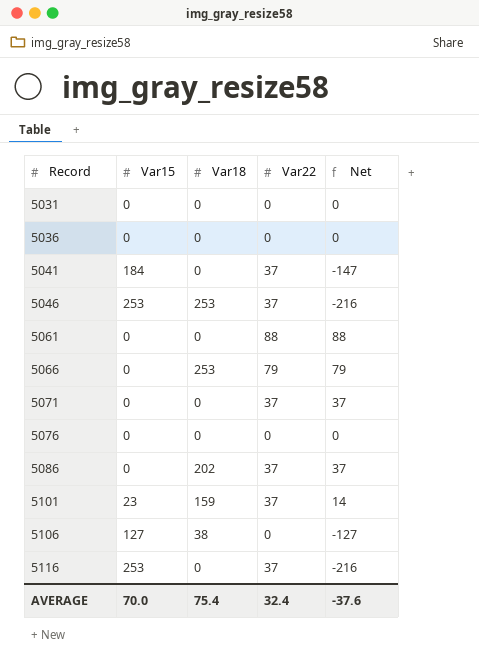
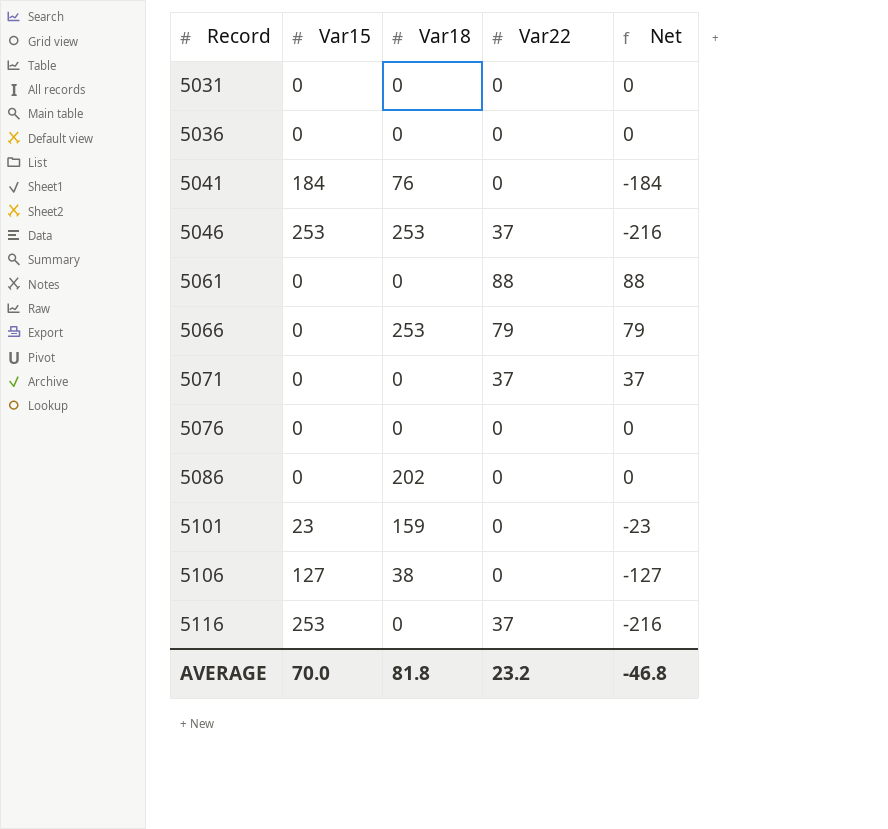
5041 | Var18: 0 -> 76
5041 | Var22: 37 -> 0
5041 | Net: -147 -> -184
5086 | Var22: 37 -> 0
5086 | Net: 37 -> 0
5101 | Var22: 37 -> 0
5101 | Net: 14 -> -23
AVERAGE | Var18: 75.4 -> 81.8
AVERAGE | Var22: 32.4 -> 23.2
AVERAGE | Net: -37.6 -> -46.8

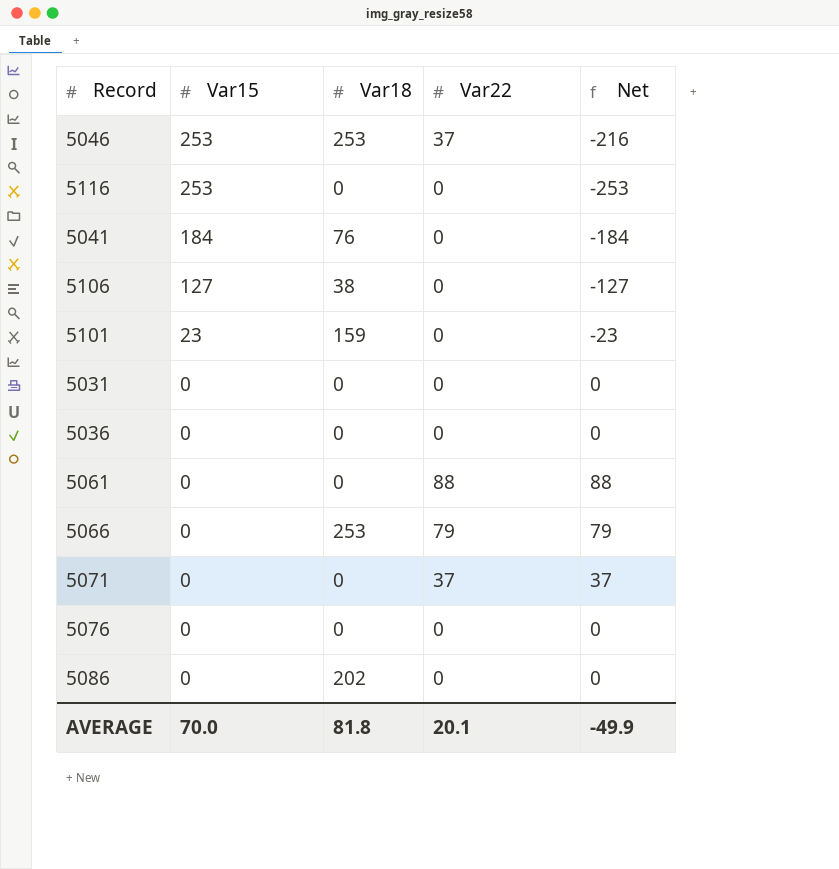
row order: Record ascending -> Var15 descending
5116 | Var22: 37 -> 0
5116 | Net: -216 -> -253
AVERAGE | Var22: 23.2 -> 20.1
AVERAGE | Net: -46.8 -> -49.9

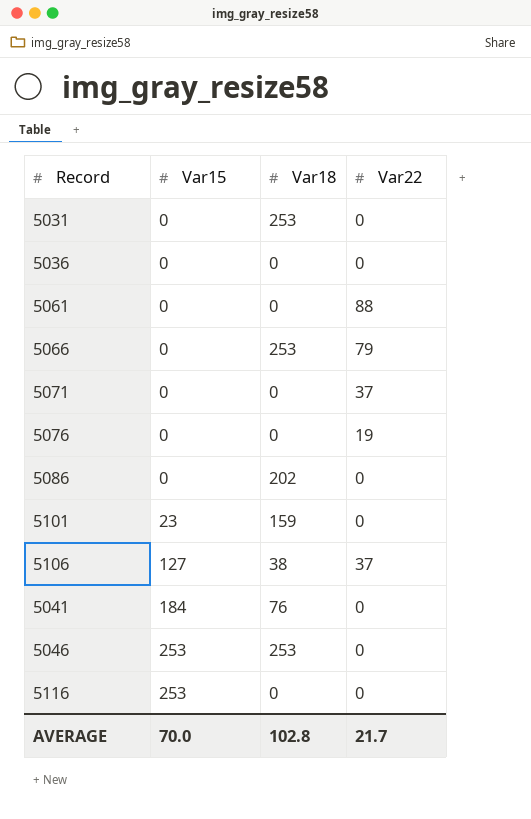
row order: Var15 descending -> Var15 ascending
column Net | formula: [Var22] - [Var15] -> none
5031 | Var18: 0 -> 253
5076 | Var22: 0 -> 19
5106 | Var22: 0 -> 37
5046 | Var22: 37 -> 0
AVERAGE | Var18: 81.8 -> 102.8
AVERAGE | Var22: 20.1 -> 21.7

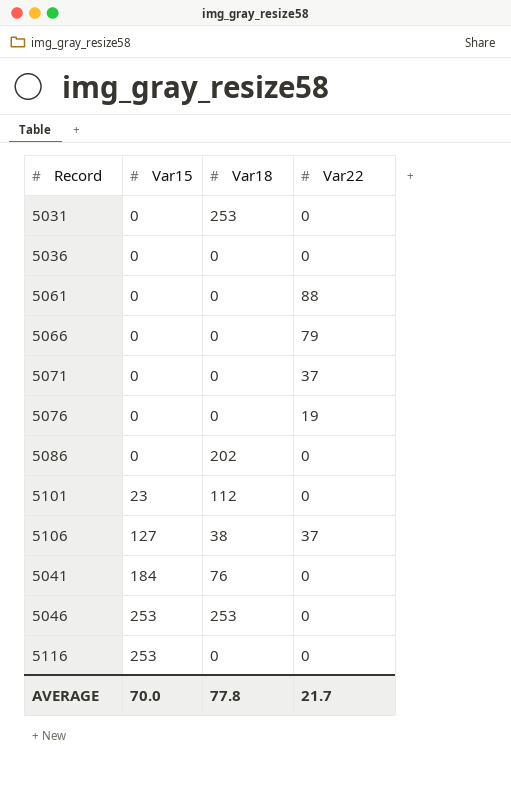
5066 | Var18: 253 -> 0
5101 | Var18: 159 -> 112
AVERAGE | Var18: 102.8 -> 77.8

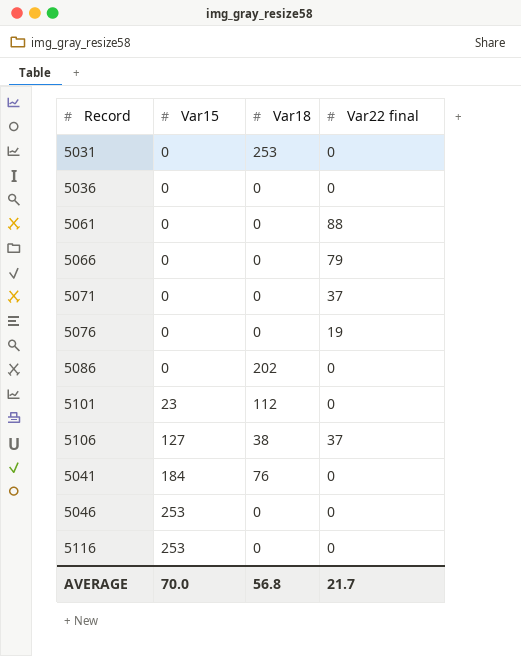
column name: Var22 -> Var22 final
5046 | Var18: 253 -> 0
AVERAGE | Var18: 77.8 -> 56.8

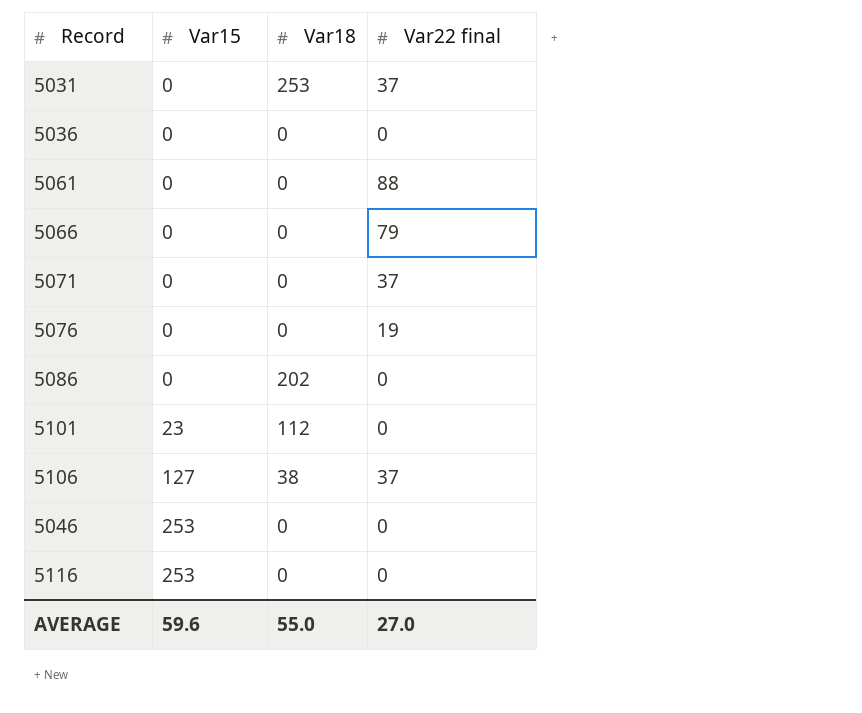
row 5041: 184 | 76 | 0 -> none
5031 | Var22 final: 0 -> 37
AVERAGE | Var15: 70.0 -> 59.6
AVERAGE | Var18: 56.8 -> 55.0
AVERAGE | Var22 final: 21.7 -> 27.0

